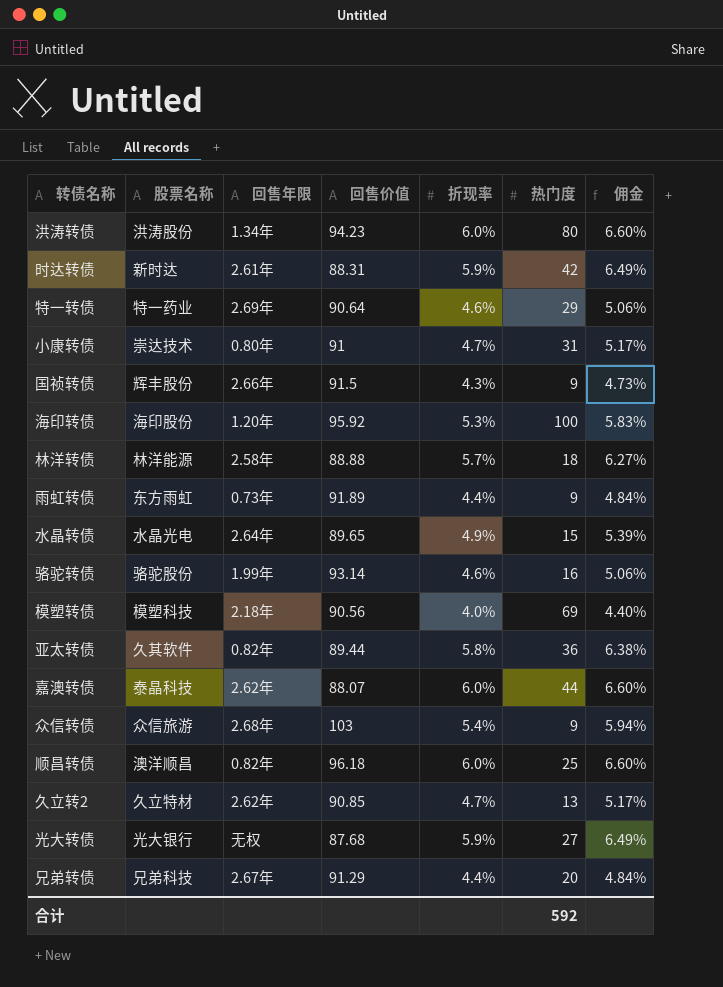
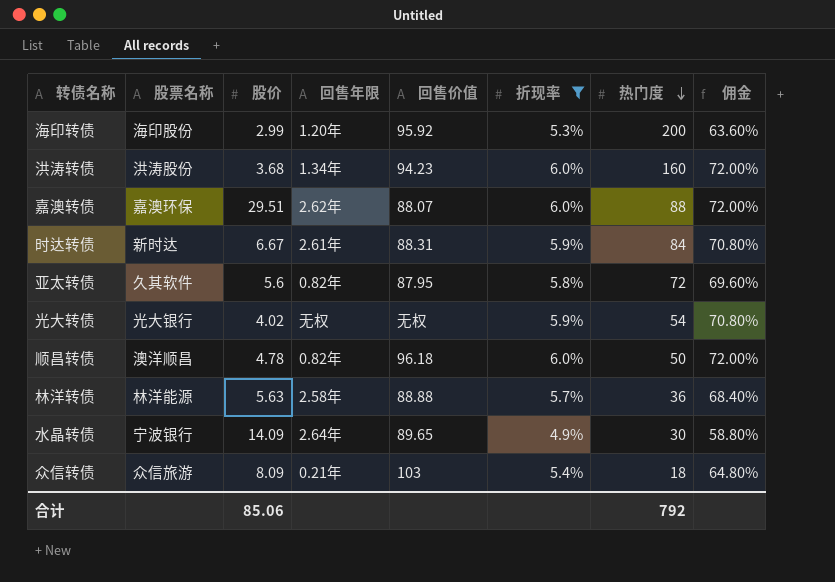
filter: none -> 折现率 >= 4.9%
row order: none -> 热门度 descending
column 股价 | position: none -> 3
column 佣金 | formula: [折现率] * 1.1 -> [折现率] * 12
海印转债 | 热门度: 100 -> 200
洪涛转债 | 热门度: 80 -> 160
嘉澳转债 | 股票名称: 泰晶科技 -> 嘉澳环保
嘉澳转债 | 热门度: 44 -> 88
时达转债 | 热门度: 42 -> 84
亚太转债 | 回售价值: 89.44 -> 87.95
亚太转债 | 热门度: 36 -> 72
光大转债 | 回售价值: 87.68 -> 无权
光大转债 | 热门度: 27 -> 54
顺昌转债 | 热门度: 25 -> 50
林洋转债 | 热门度: 18 -> 36
水晶转债 | 股票名称: 水晶光电 -> 宁波银行
水晶转债 | 热门度: 15 -> 30
众信转债 | 回售年限: 2.68年 -> 0.21年
众信转债 | 热门度: 9 -> 18
合计 | 热门度: 592 -> 792

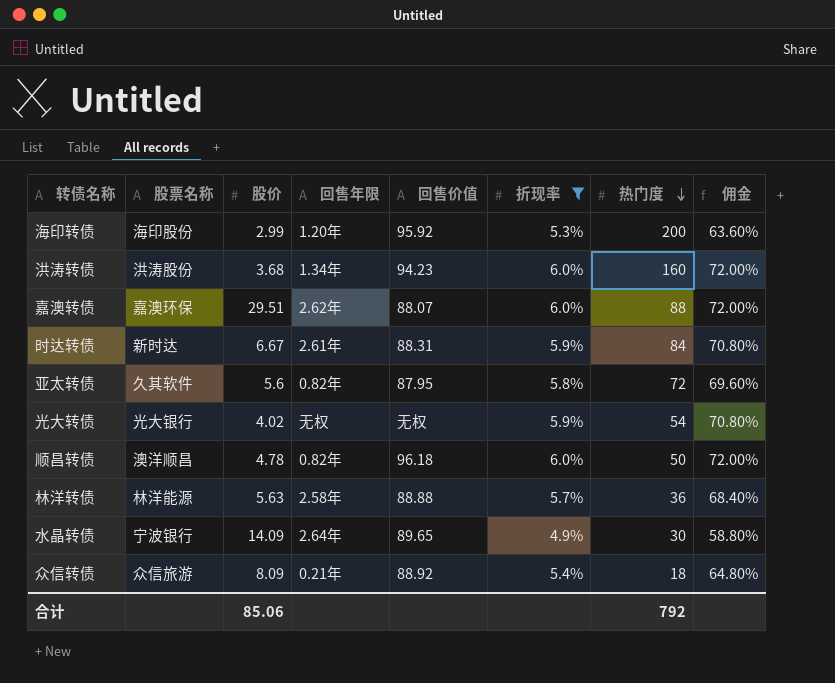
众信转债 | 回售价值: 103 -> 88.92

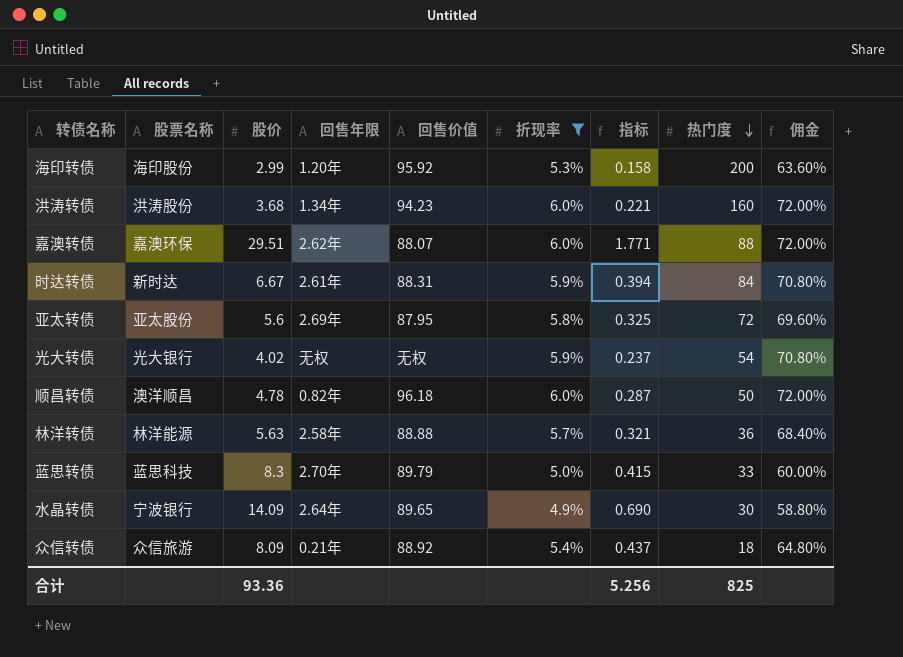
column 指标 | formula: none -> [股价] * [折现率]
亚太转债 | 股票名称: 久其软件 -> 亚太股份
亚太转债 | 回售年限: 0.82年 -> 2.69年
row 蓝思转债: none -> 蓝思科技 | 8.3 | 2.70年 | 89.79 | 5.0% | 0.415 | 33 | 60.00%
合计 | 股价: 85.06 -> 93.36
合计 | 热门度: 792 -> 825

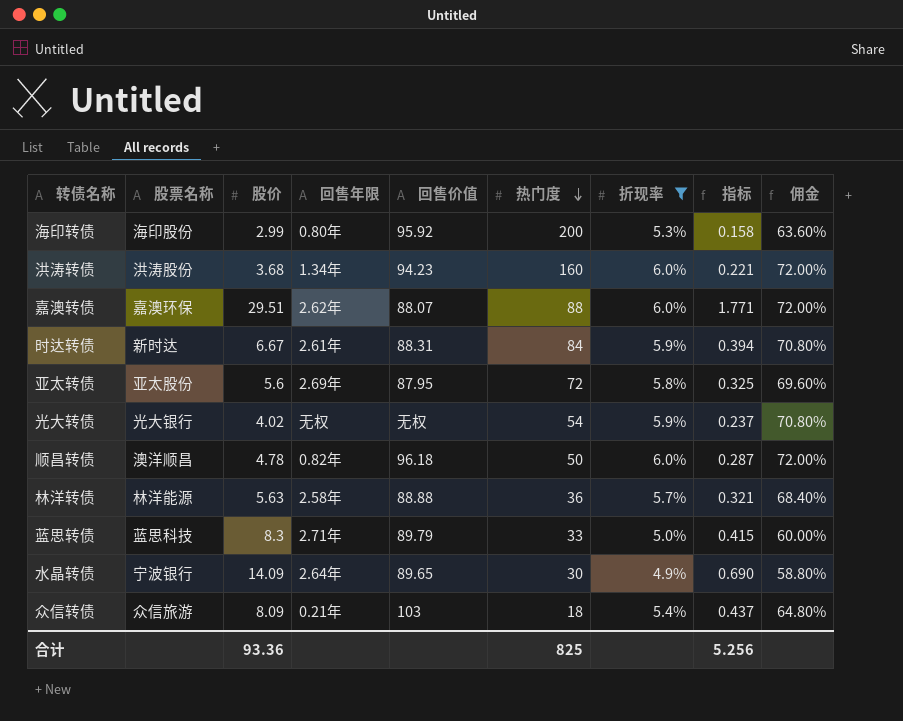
column 热门度 | position: 8 -> 6
海印转债 | 回售年限: 1.20年 -> 0.80年
蓝思转债 | 回售年限: 2.70年 -> 2.71年
众信转债 | 回售价值: 88.92 -> 103

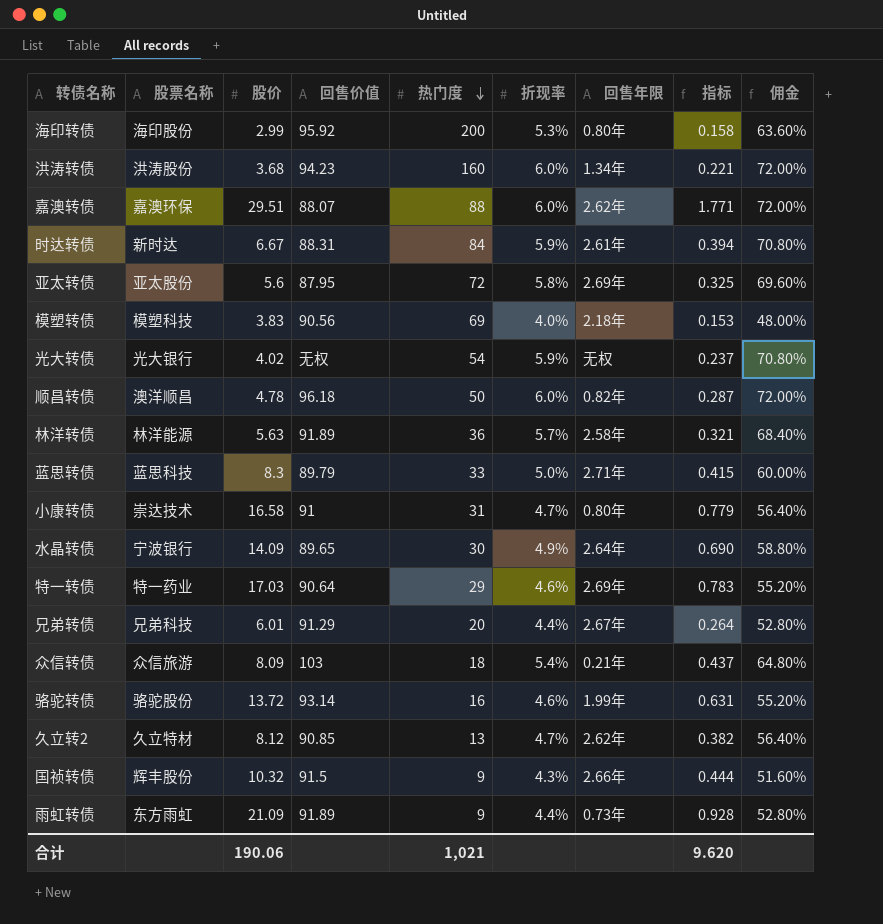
filter: 折现率 >= 4.9% -> none
column 回售年限 | position: 4 -> 7
林洋转债 | 回售价值: 88.88 -> 91.89
合计 | 股价: 93.36 -> 190.06
合计 | 热门度: 825 -> 1,021
合计 | 指标: 5.256 -> 9.620

